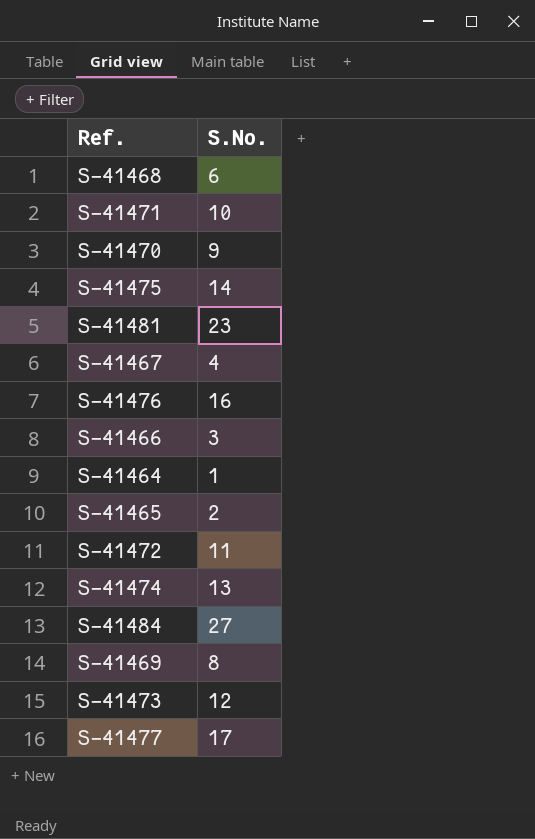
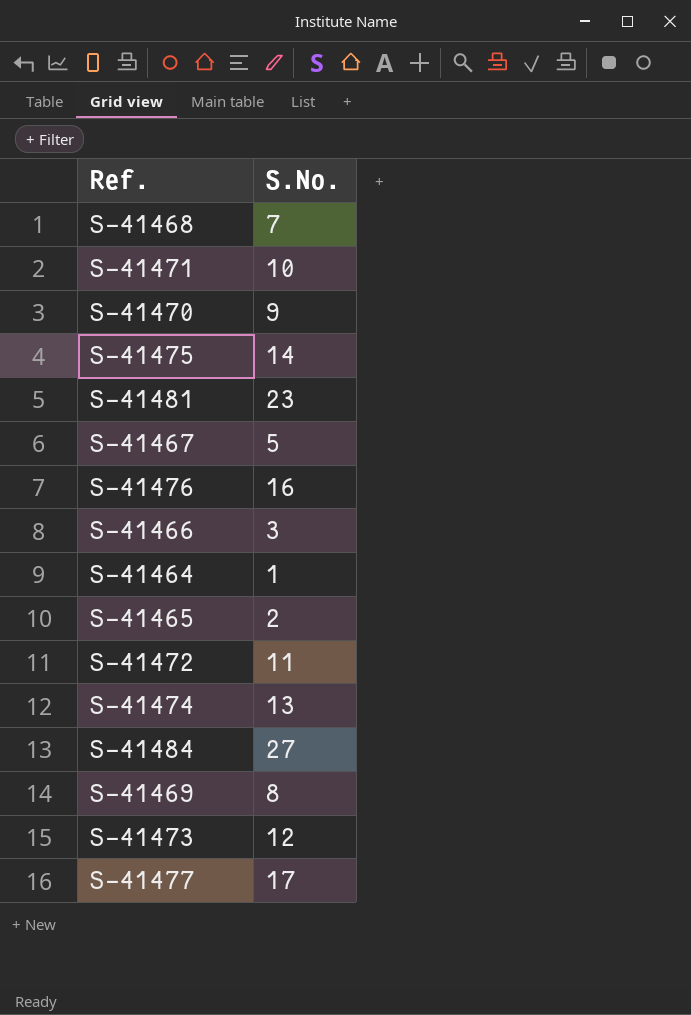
S-41468 | S.No.: 6 -> 7
S-41467 | S.No.: 4 -> 5

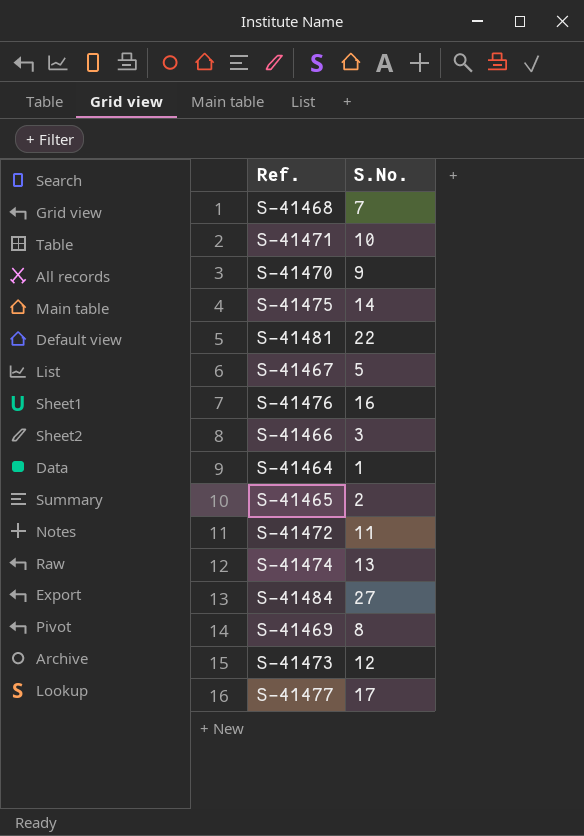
S-41481 | S.No.: 23 -> 22

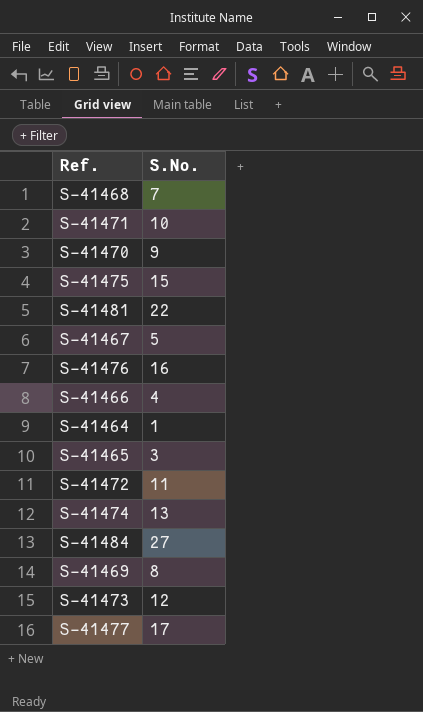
S-41475 | S.No.: 14 -> 15
S-41466 | S.No.: 3 -> 4
S-41465 | S.No.: 2 -> 3

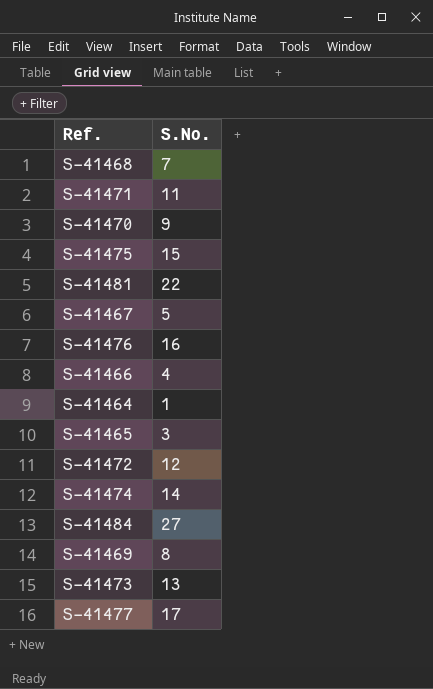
S-41471 | S.No.: 10 -> 11
S-41472 | S.No.: 11 -> 12
S-41474 | S.No.: 13 -> 14
S-41473 | S.No.: 12 -> 13

